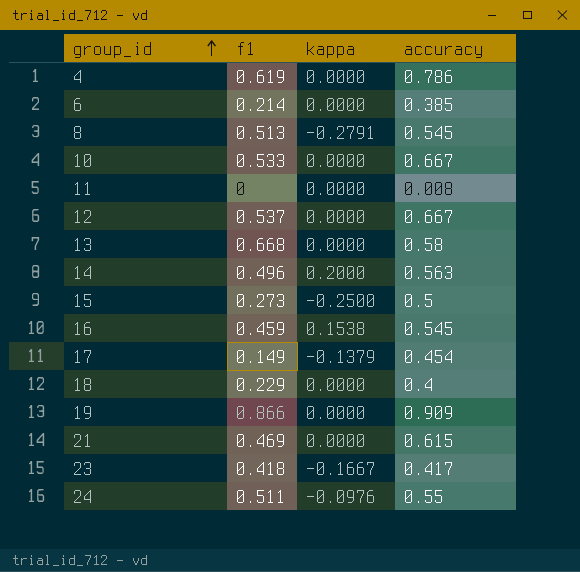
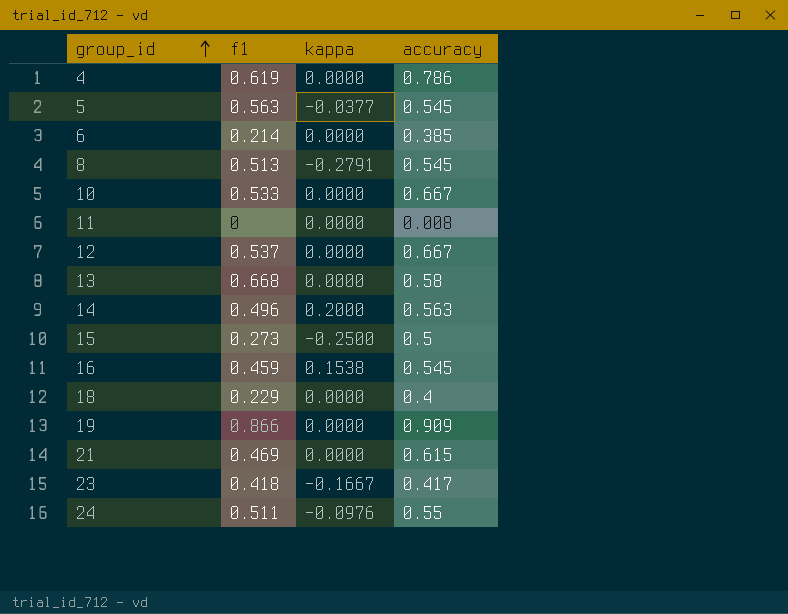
row 17: 0.149 | -0.1379 | 0.454 -> none
row 5: none -> 0.563 | -0.0377 | 0.545

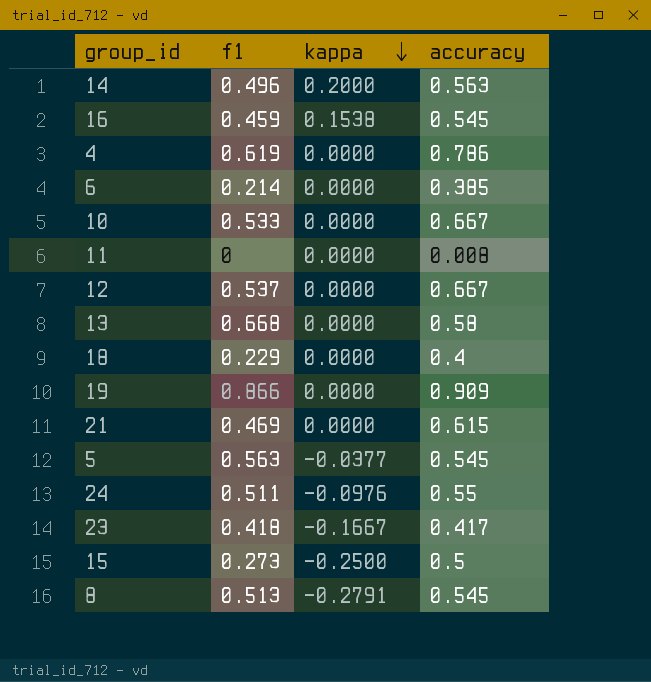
row order: group_id ascending -> kappa descending

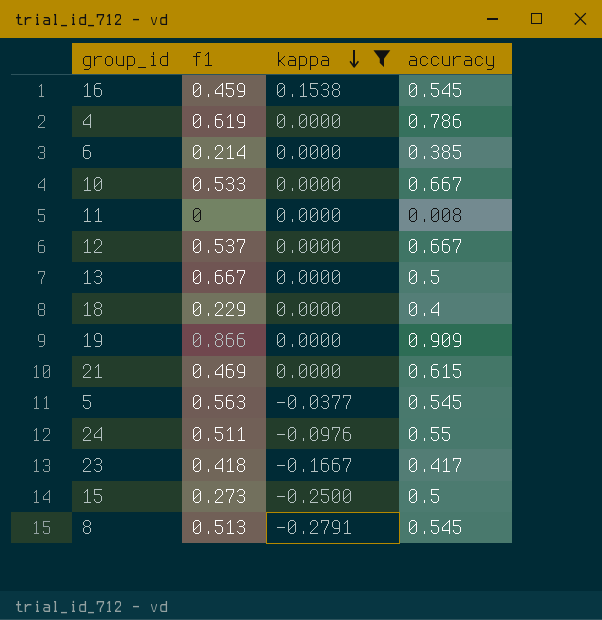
filter: none -> kappa != 0.2000
13 | f1: 0.668 -> 0.667
13 | accuracy: 0.58 -> 0.5

